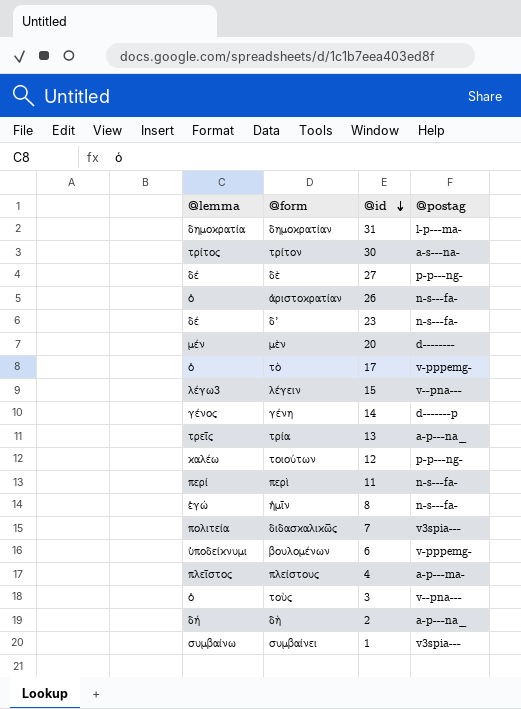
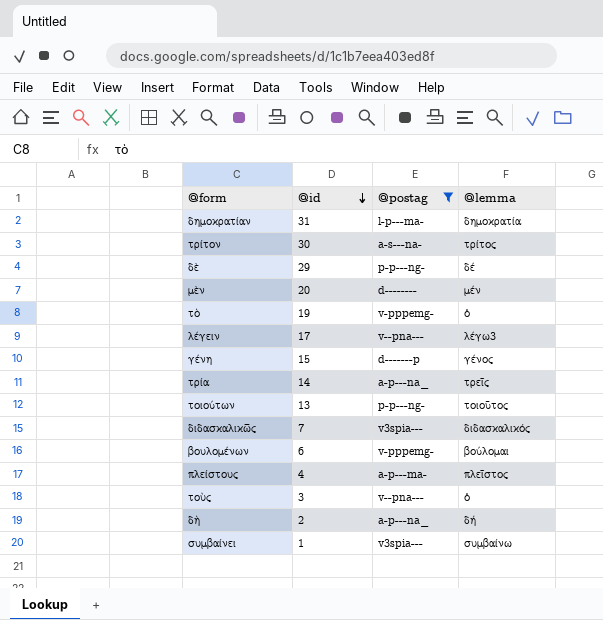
filter: none -> @postag != n-s---fa-
column @lemma | position: 1 -> 4
δὲ | @id: 27 -> 29
τὸ | @id: 17 -> 19
λέγειν | @id: 15 -> 17
γένη | @id: 14 -> 15
τρία | @id: 13 -> 14
τοιούτων | @id: 12 -> 13
τοιούτων | @lemma: καλέω -> τοιοῦτος
διδασκαλικῶς | @lemma: πολιτεία -> διδασκαλικός
βουλομένων | @lemma: ὑποδείκνυμι -> βούλομαι

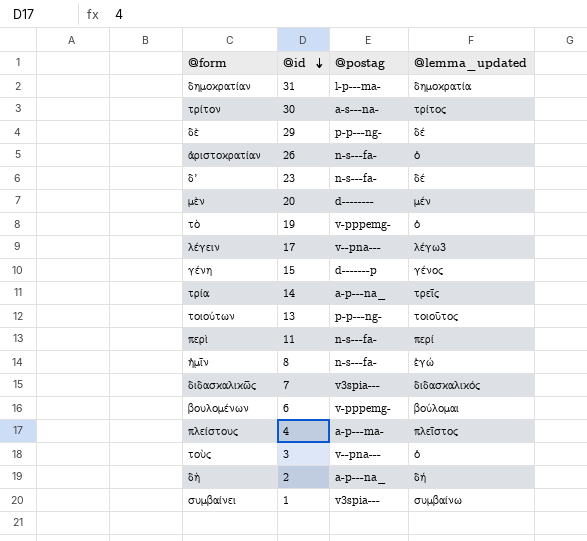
filter: @postag != n-s---fa- -> none
column name: @lemma -> @lemma_updated

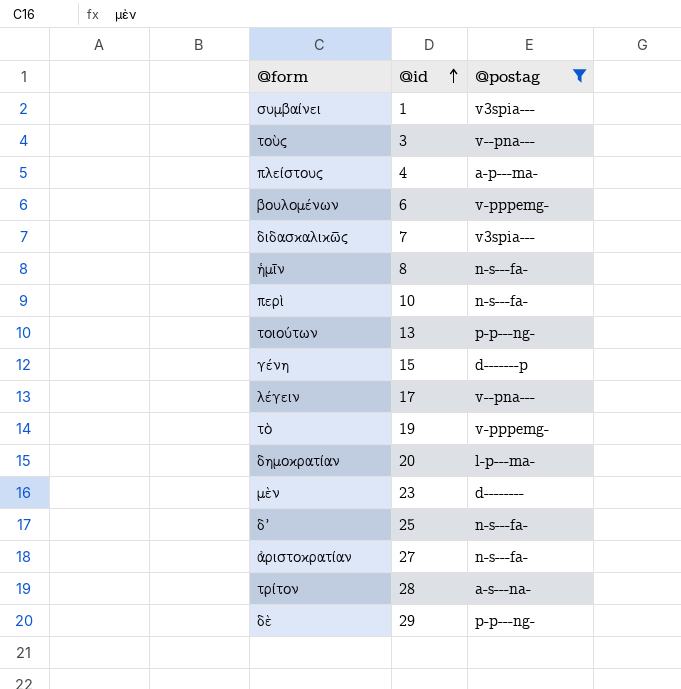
filter: none -> @postag != a-p---na_
row order: @id descending -> @id ascending
column @lemma_updated | position: 4 -> none
περὶ | @id: 11 -> 10
δημοκρατίαν | @id: 31 -> 20
μὲν | @id: 20 -> 23
δʼ | @id: 23 -> 25
ἀριστοκρατίαν | @id: 26 -> 27
τρίτον | @id: 30 -> 28

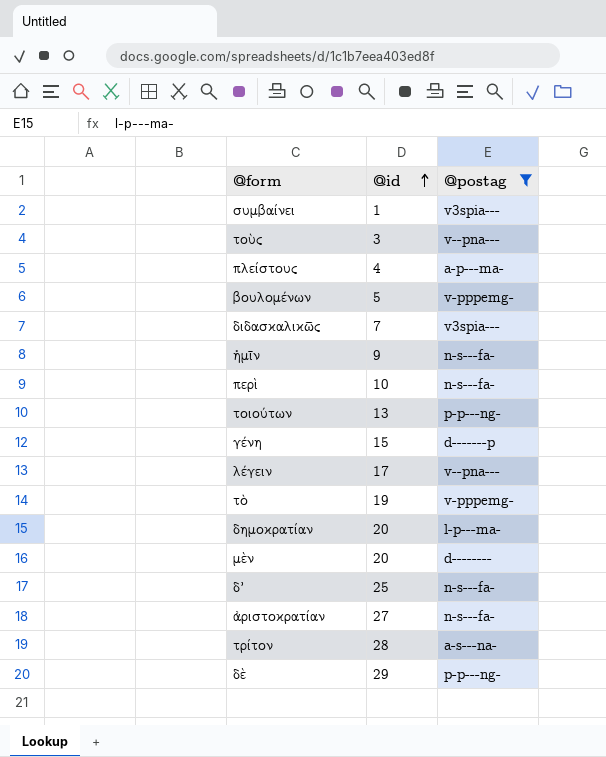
βουλομένων | @id: 6 -> 5
ἡμῖν | @id: 8 -> 9
μὲν | @id: 23 -> 20

